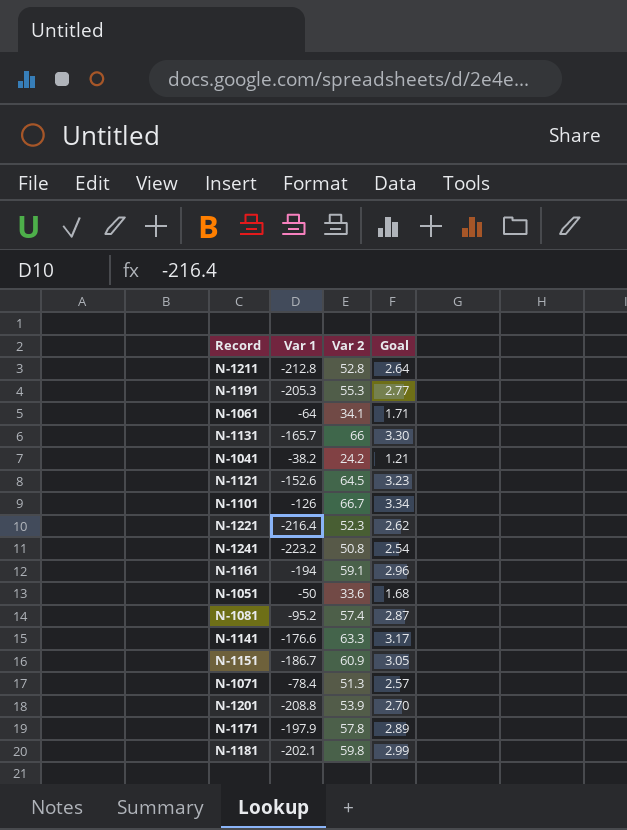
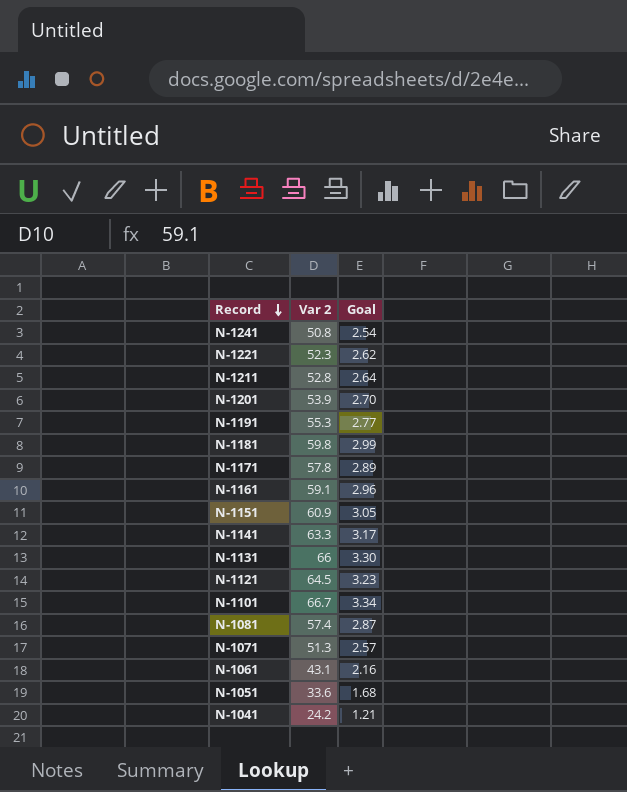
row order: none -> Record descending
column Var 1 | position: 2 -> none
N-1061 | Var 2: 34.1 -> 43.1
N-1061 | Goal: 1.71 -> 2.16

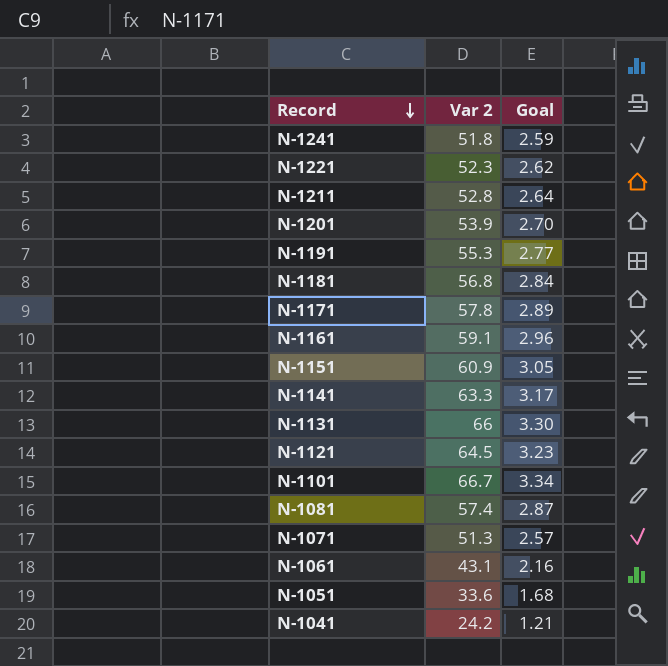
N-1241 | Var 2: 50.8 -> 51.8
N-1241 | Goal: 2.54 -> 2.59
N-1181 | Var 2: 59.8 -> 56.8
N-1181 | Goal: 2.99 -> 2.84

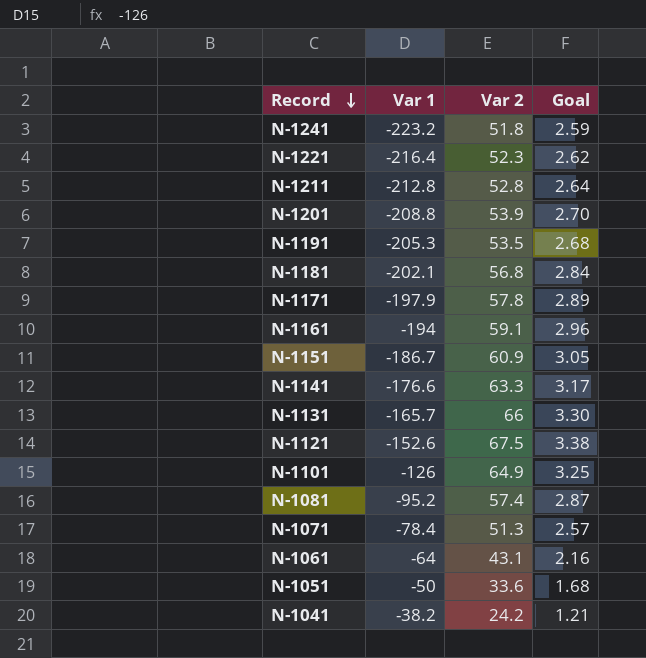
column Var 1 | position: none -> 2
N-1191 | Var 2: 55.3 -> 53.5
N-1191 | Goal: 2.77 -> 2.68
N-1121 | Var 2: 64.5 -> 67.5
N-1121 | Goal: 3.23 -> 3.38
N-1101 | Var 2: 66.7 -> 64.9
N-1101 | Goal: 3.34 -> 3.25

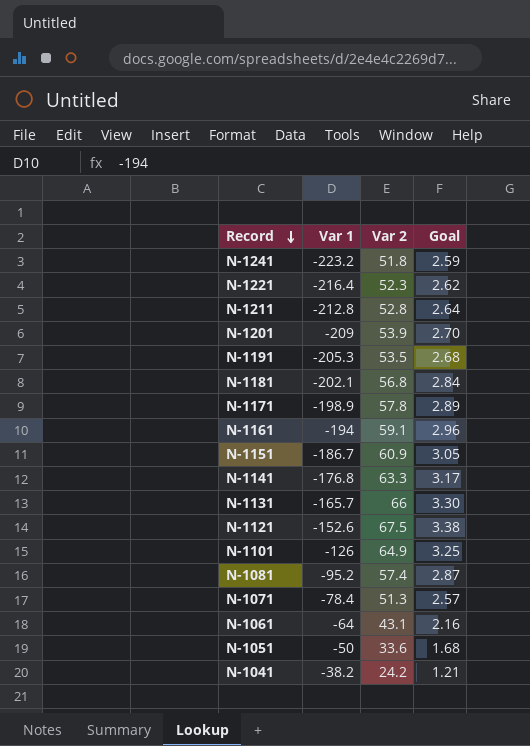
N-1201 | Var 1: -208.8 -> -209
N-1171 | Var 1: -197.9 -> -198.9
N-1141 | Var 1: -176.6 -> -176.8

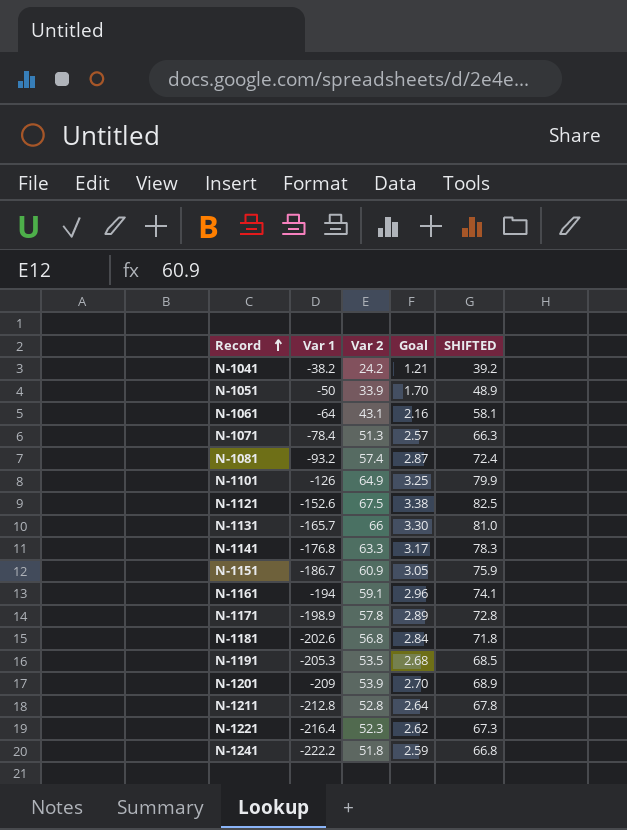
row order: Record descending -> Record ascending
column SHIFTED | formula: none -> [Var 2] + 15
N-1051 | Var 2: 33.6 -> 33.9
N-1051 | Goal: 1.68 -> 1.70
N-1081 | Var 1: -95.2 -> -93.2
N-1181 | Var 1: -202.1 -> -202.6
N-1241 | Var 1: -223.2 -> -222.2

